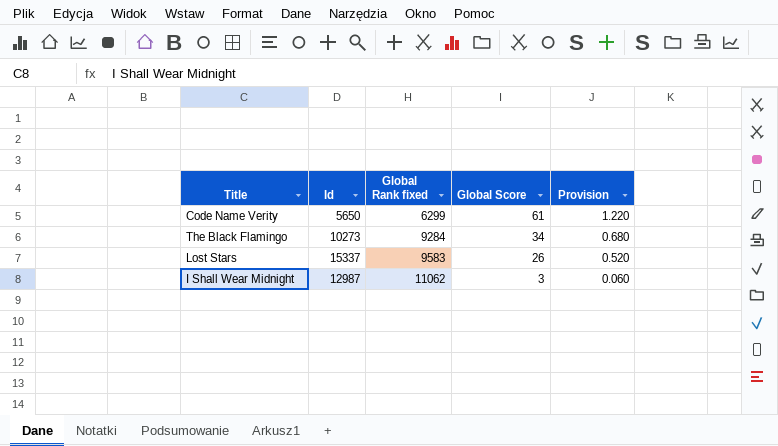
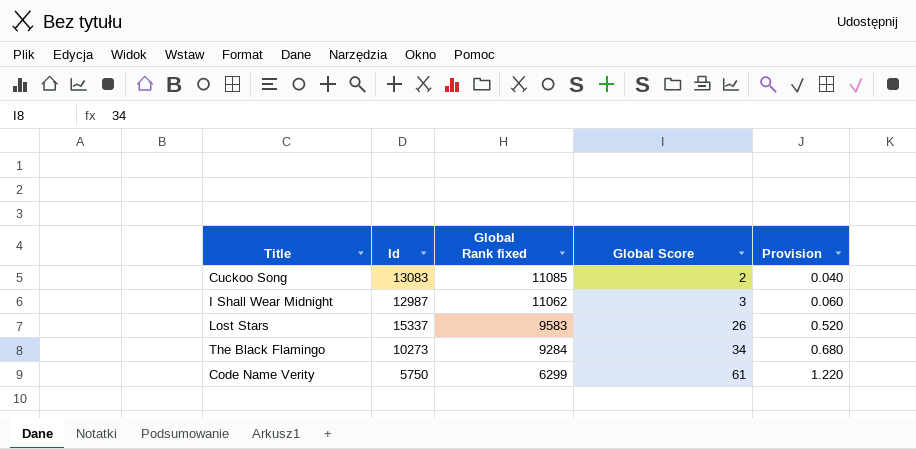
row order: Global Rank fixed ascending -> Global Rank fixed descending
row Cuckoo Song: none -> 13083 | 11085 | 2 | 0.040
Code Name Verity | Id: 5650 -> 5750

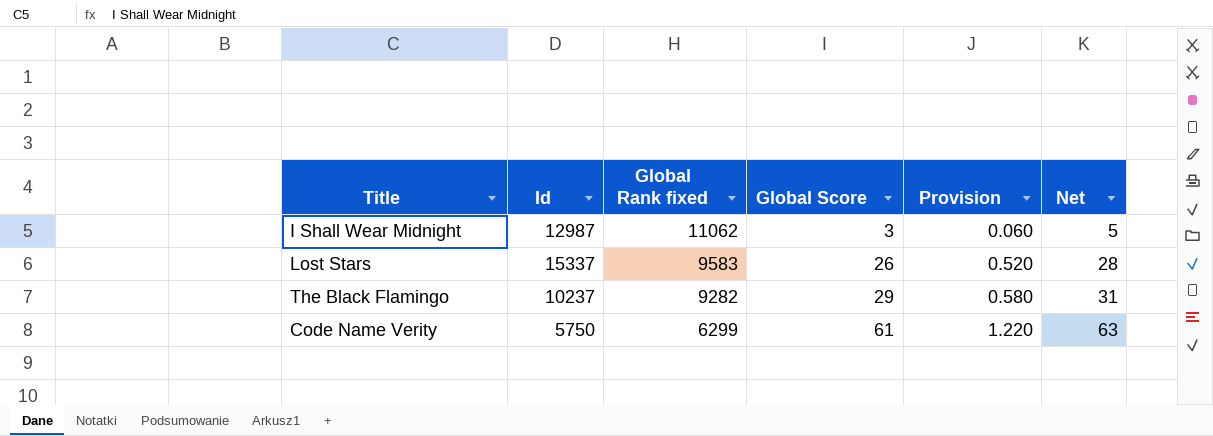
column Net | formula: none -> [Global Score] + 2
row Cuckoo Song: 13083 | 11085 | 2 | 0.040 -> none
The Black Flamingo | Id: 10273 -> 10237
The Black Flamingo | Global Rank fixed: 9284 -> 9282
The Black Flamingo | Global Score: 34 -> 29
The Black Flamingo | Provision: 0.680 -> 0.580

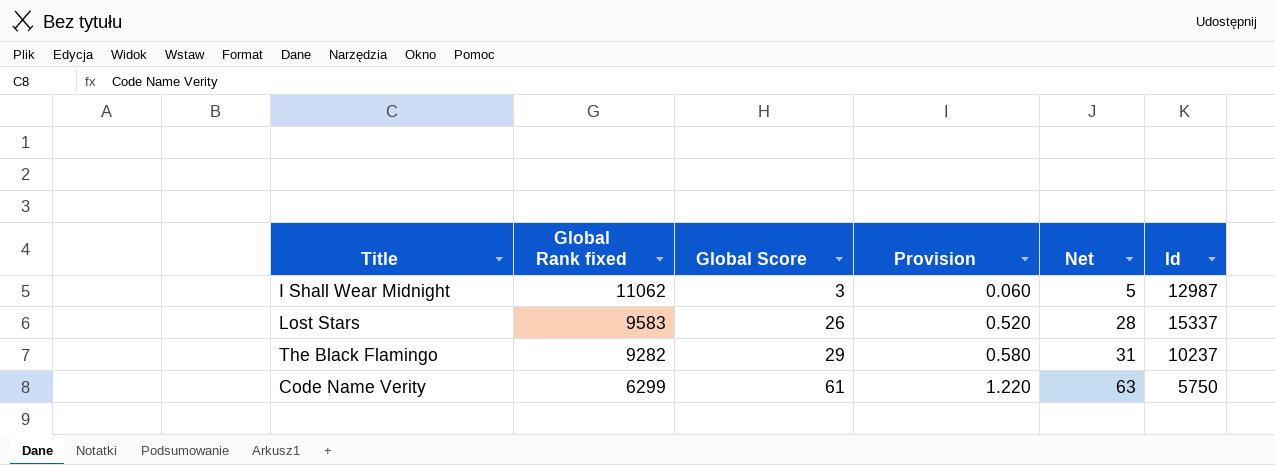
column Id | position: 2 -> 6

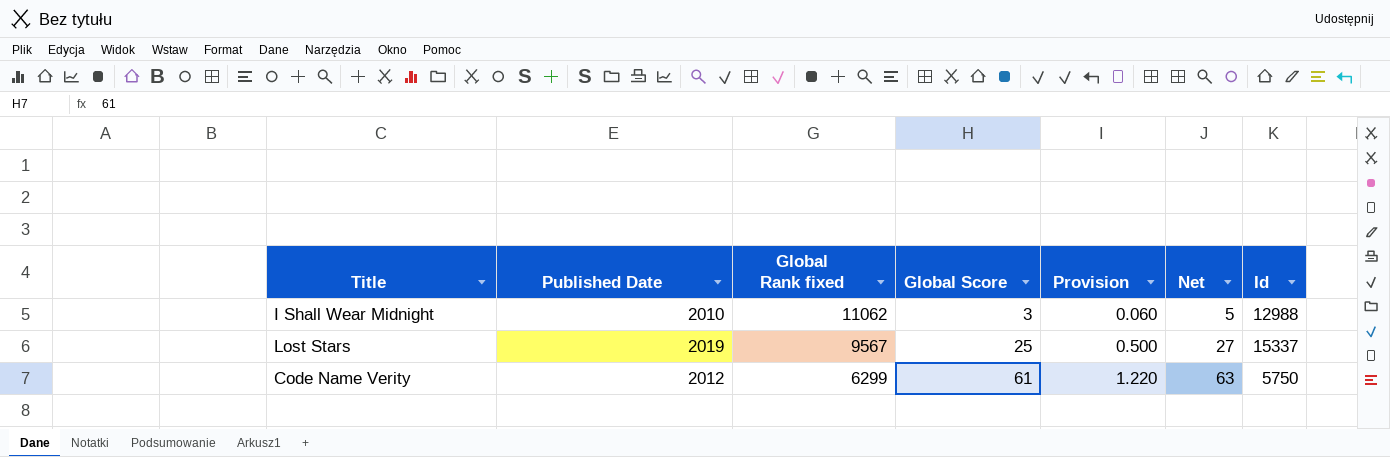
column Published Date | position: none -> 2
row The Black Flamingo: 9282 | 29 | 0.580 | 31 | 10237 -> none
I Shall Wear Midnight | Id: 12987 -> 12988
Lost Stars | Global Rank fixed: 9583 -> 9567
Lost Stars | Global Score: 26 -> 25
Lost Stars | Provision: 0.520 -> 0.500
Lost Stars | Net: 28 -> 27

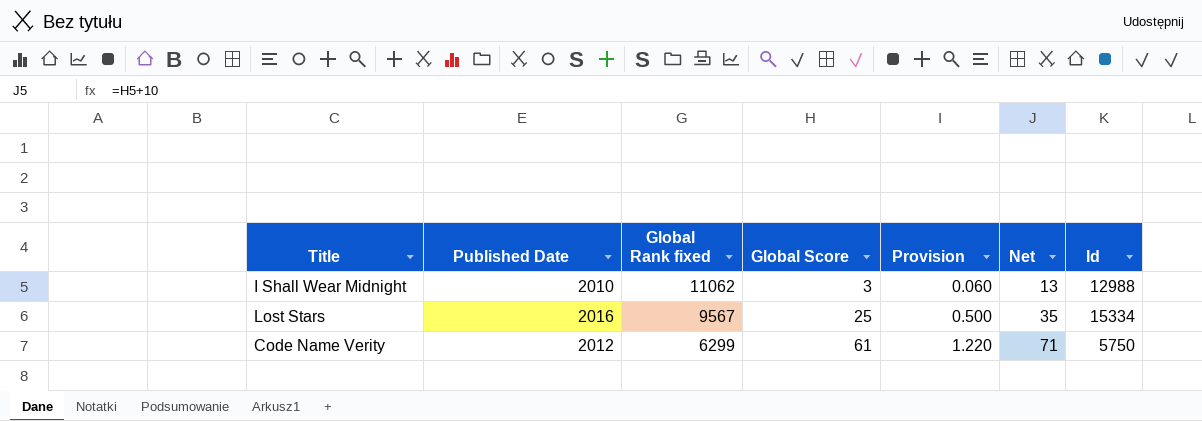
column Net | formula: [Global Score] + 2 -> [Global Score] + 10
Lost Stars | Published Date: 2019 -> 2016
Lost Stars | Id: 15337 -> 15334

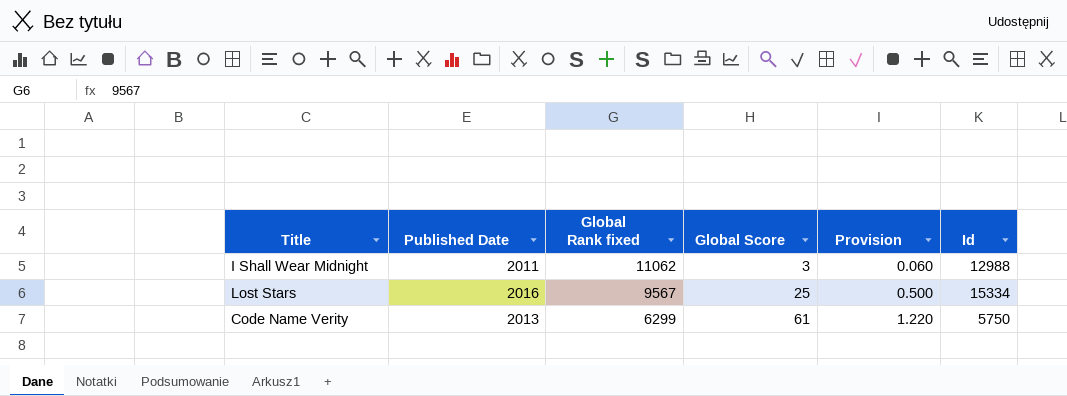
column Net | formula: [Global Score] + 10 -> none
I Shall Wear Midnight | Published Date: 2010 -> 2011
Code Name Verity | Published Date: 2012 -> 2013

